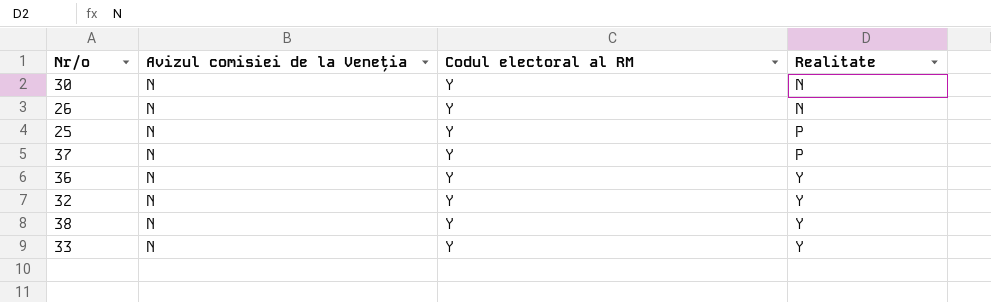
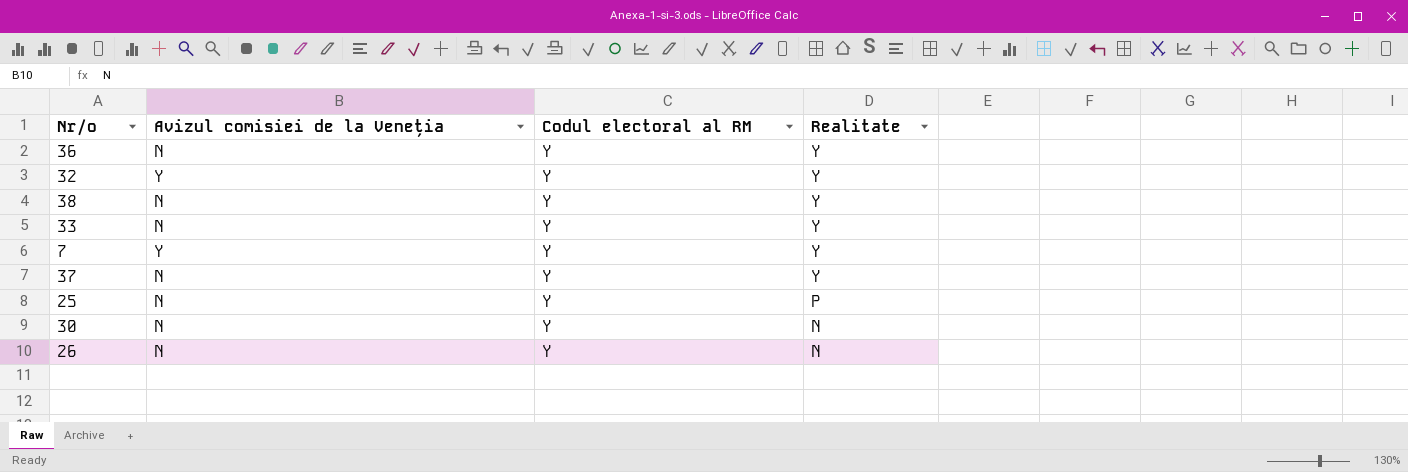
row order: Realitate ascending -> Realitate descending
32 | Avizul comisiei de la Veneția: N -> Y
row 7: none -> Y | Y | Y
37 | Realitate: P -> Y

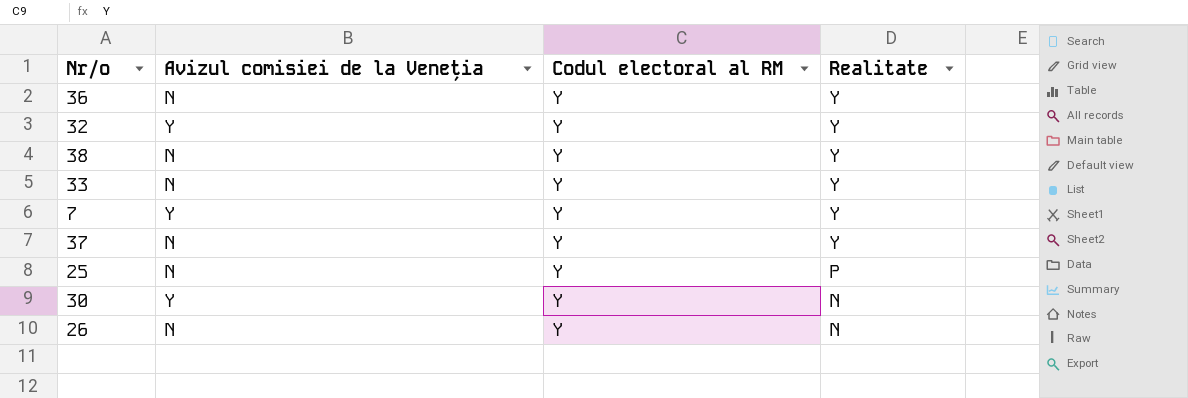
30 | Avizul comisiei de la Veneția: N -> Y

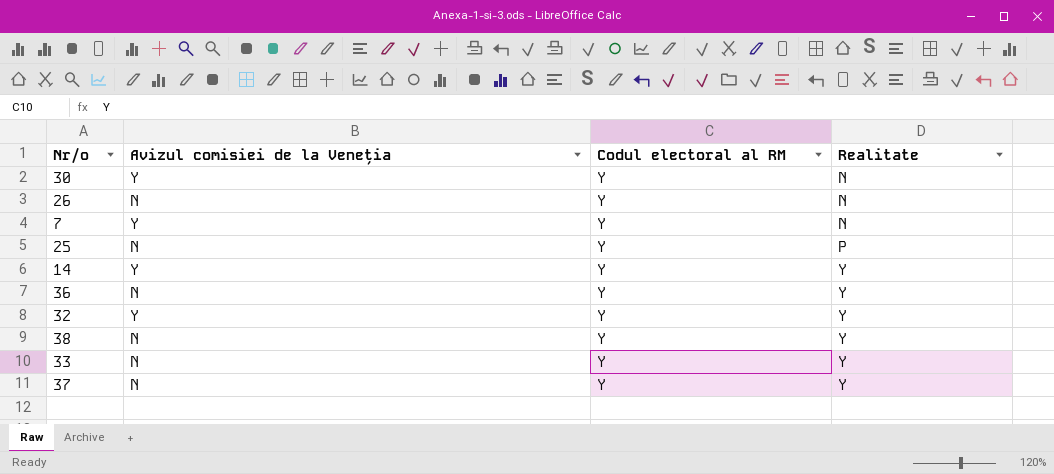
row order: Realitate descending -> Realitate ascending
7 | Realitate: Y -> N
row 14: none -> Y | Y | Y

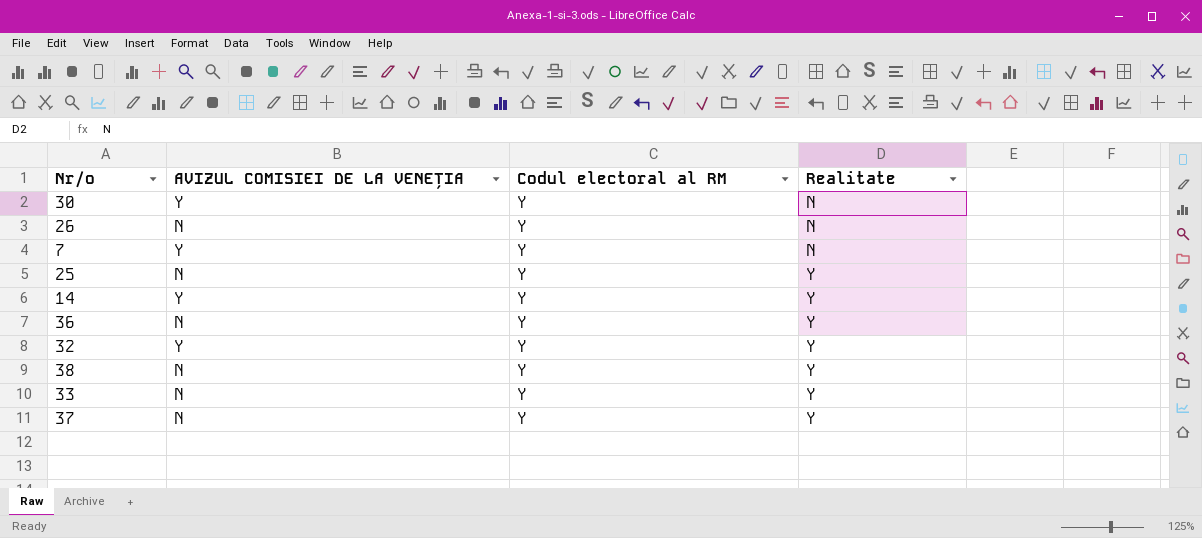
column name: Avizul comisiei de la Veneția -> AVIZUL COMISIEI DE LA VENEȚIA
25 | Realitate: P -> Y

